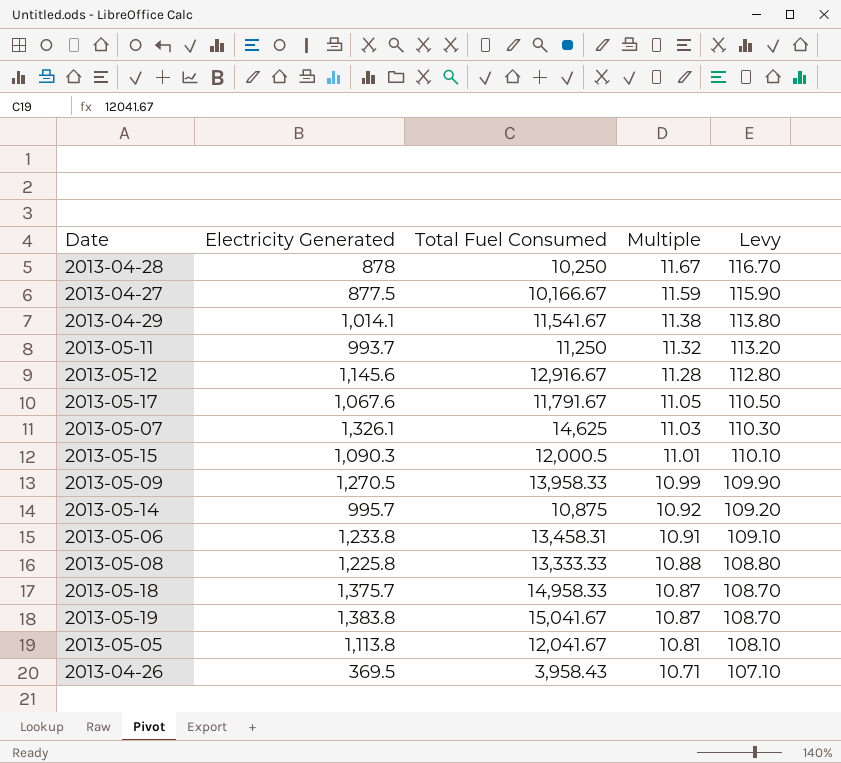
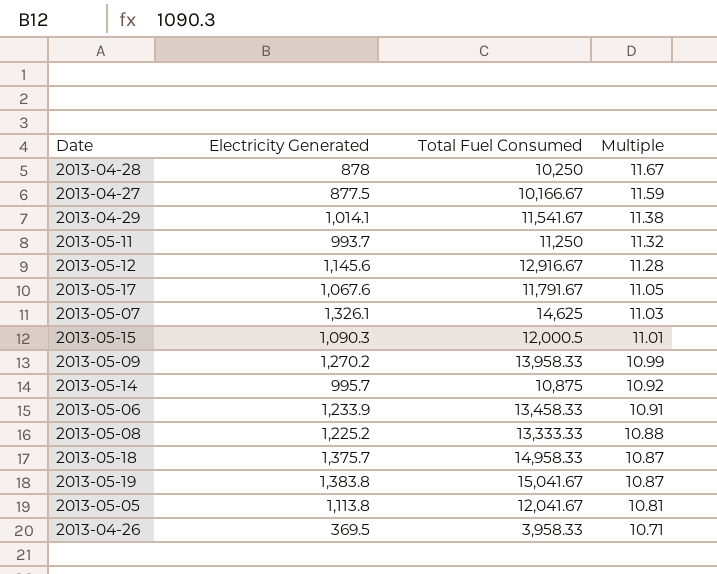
column Levy | formula: [Multiple] * 10 -> none
2013-05-09 | Electricity Generated: 1,270.5 -> 1,270.2
2013-05-06 | Electricity Generated: 1,233.8 -> 1,233.9
2013-05-06 | Total Fuel Consumed: 13,458.31 -> 13,458.33
2013-05-08 | Electricity Generated: 1,225.8 -> 1,225.2
2013-04-26 | Total Fuel Consumed: 3,958.43 -> 3,958.33

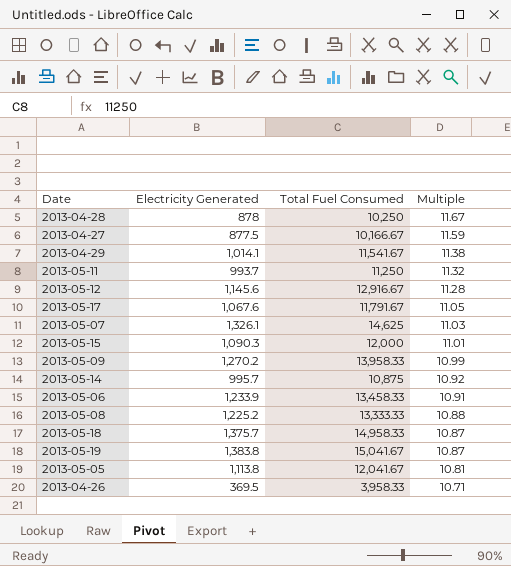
2013-05-15 | Total Fuel Consumed: 12,000.5 -> 12,000

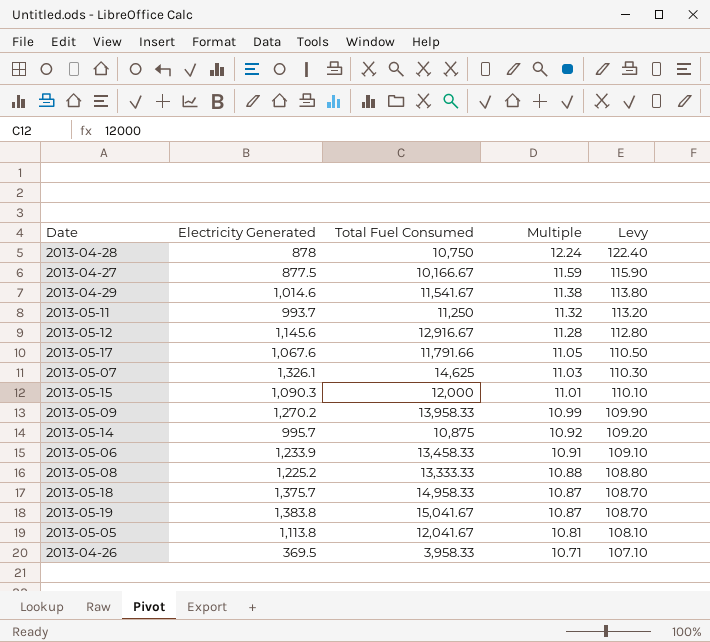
column Levy | formula: none -> [Multiple] * 10
2013-04-28 | Total Fuel Consumed: 10,250 -> 10,750
2013-04-28 | Multiple: 11.67 -> 12.24
2013-04-29 | Electricity Generated: 1,014.1 -> 1,014.6
2013-05-17 | Total Fuel Consumed: 11,791.67 -> 11,791.66

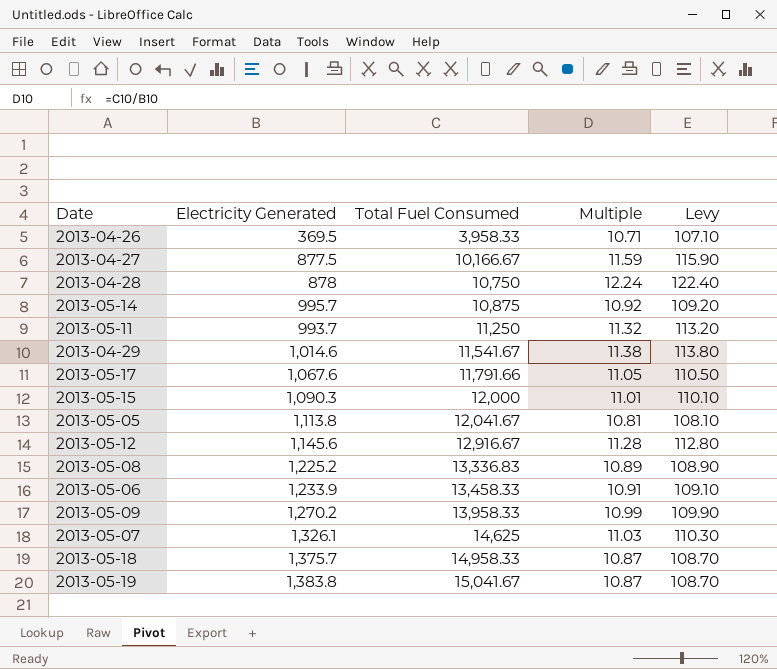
row order: Multiple descending -> Total Fuel Consumed ascending
2013-05-08 | Total Fuel Consumed: 13,333.33 -> 13,336.83
2013-05-08 | Multiple: 10.88 -> 10.89
2013-05-08 | Levy: 108.80 -> 108.90

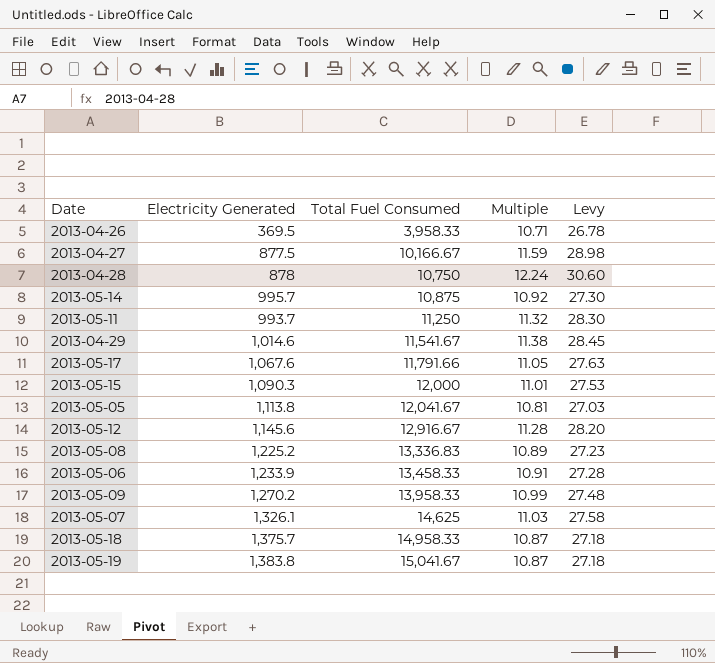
column Levy | formula: [Multiple] * 10 -> [Multiple] * 2.5

